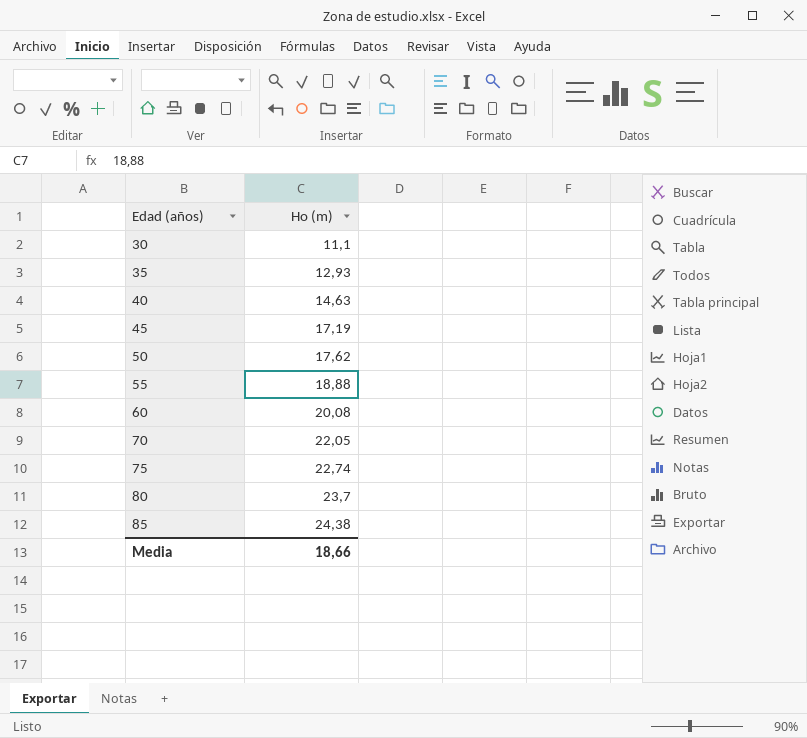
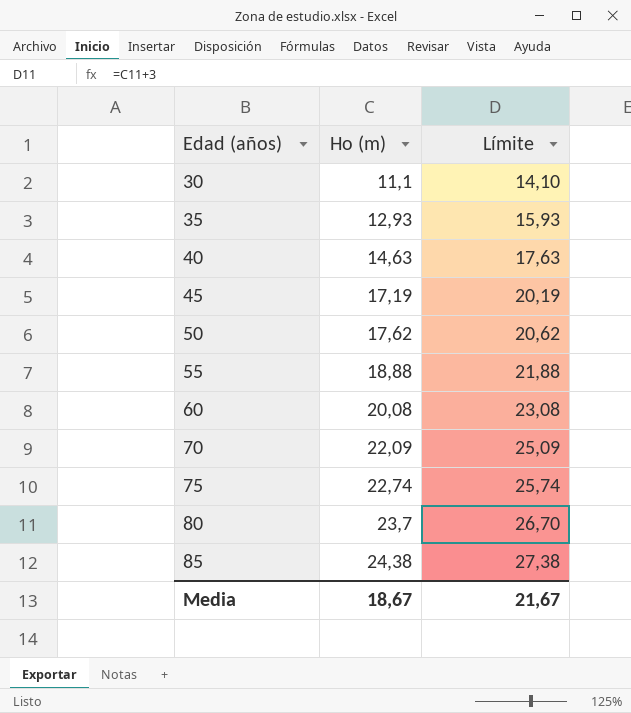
column Límite | formula: none -> [Ho (m)] + 3
70 | Ho (m): 22,05 -> 22,09
Media | Ho (m): 18,66 -> 18,67

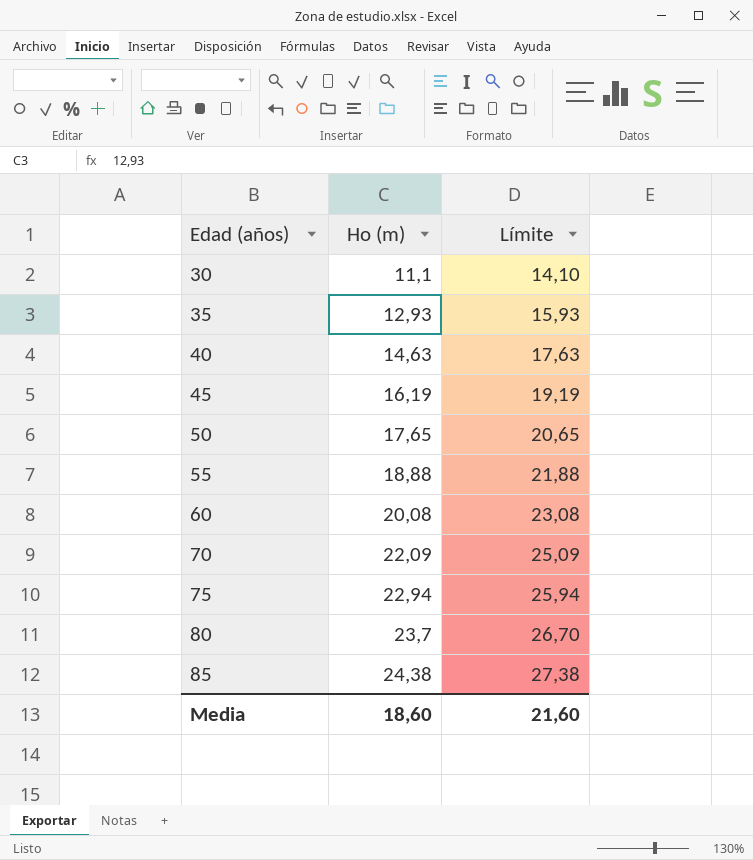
45 | Ho (m): 17,19 -> 16,19
45 | Límite: 20,19 -> 19,19
50 | Ho (m): 17,62 -> 17,65
50 | Límite: 20,62 -> 20,65
75 | Ho (m): 22,74 -> 22,94
75 | Límite: 25,74 -> 25,94
Media | Ho (m): 18,67 -> 18,60
Media | Límite: 21,67 -> 21,60

